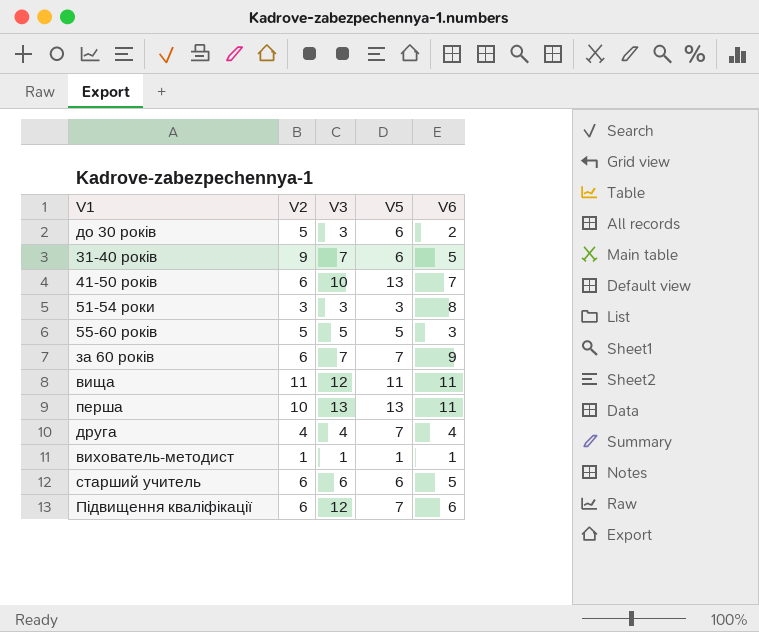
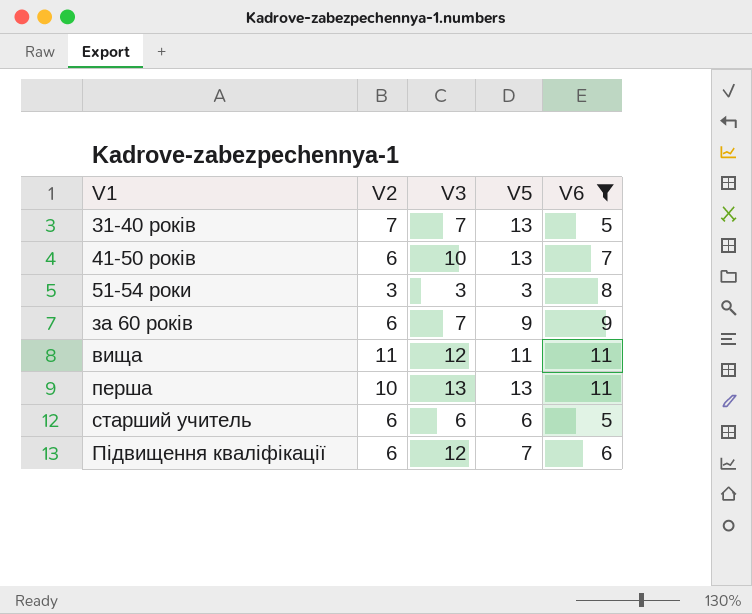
filter: none -> V6 >= 5
31-40 років | V2: 9 -> 7
31-40 років | V5: 6 -> 13
за 60 років | V5: 7 -> 9

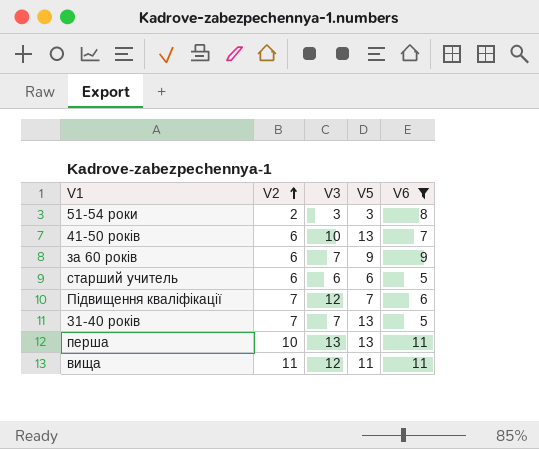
row order: none -> V2 ascending
51-54 роки | V2: 3 -> 2
Підвищення кваліфікації | V2: 6 -> 7

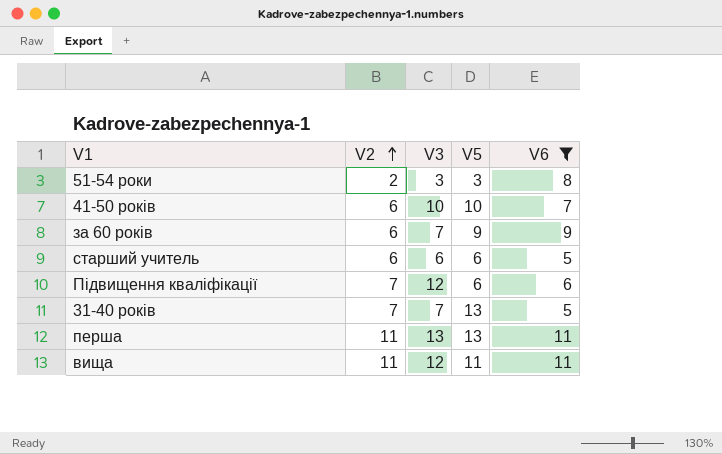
41-50 років | V5: 13 -> 10
Підвищення кваліфікації | V5: 7 -> 6
перша | V2: 10 -> 11

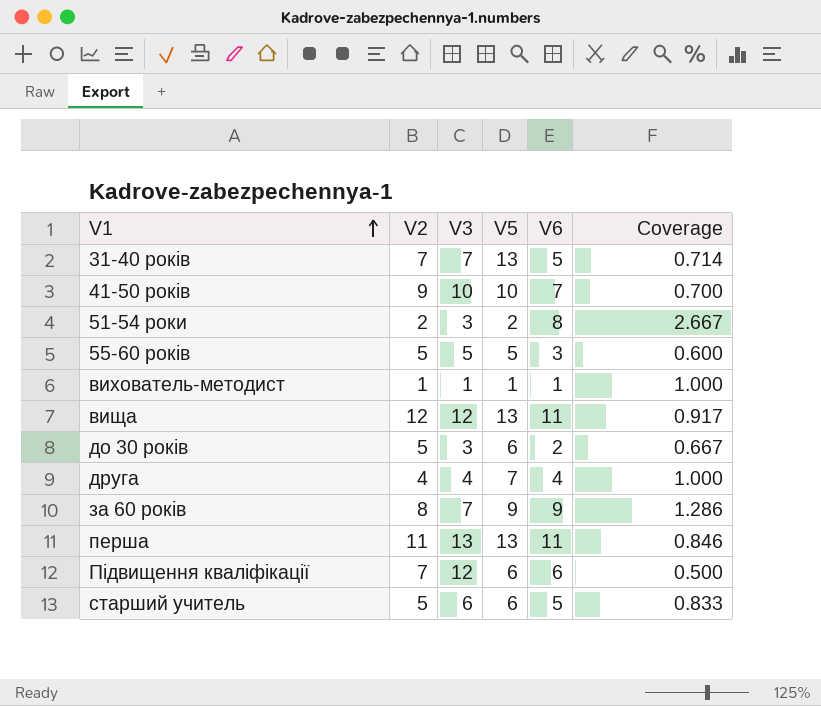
filter: V6 >= 5 -> none
row order: V2 ascending -> V1 ascending
column Coverage | formula: none -> [V6] / [V3]
41-50 років | V2: 6 -> 9
51-54 роки | V5: 3 -> 2
вища | V2: 11 -> 12
вища | V5: 11 -> 13
за 60 років | V2: 6 -> 8
старший учитель | V2: 6 -> 5

